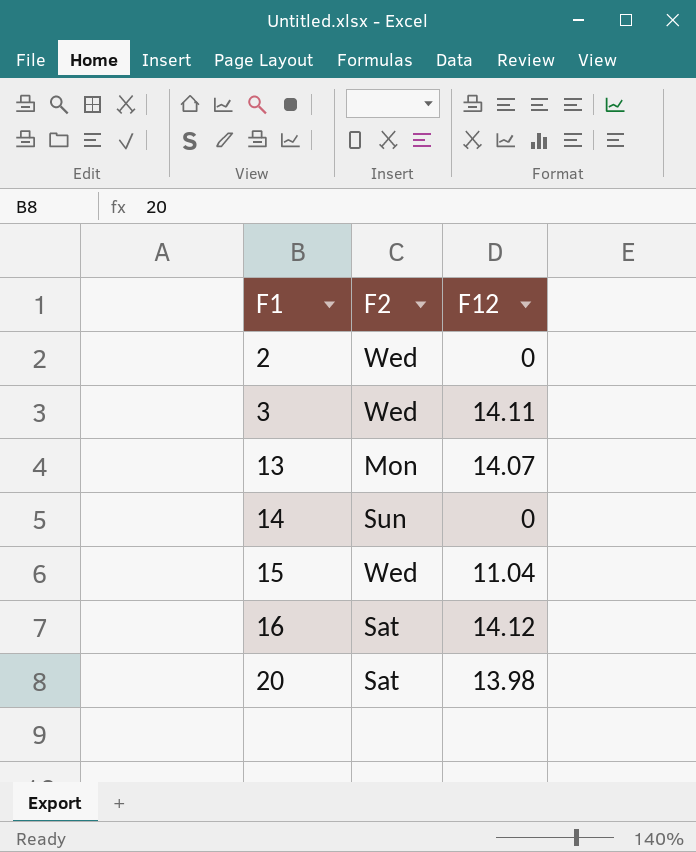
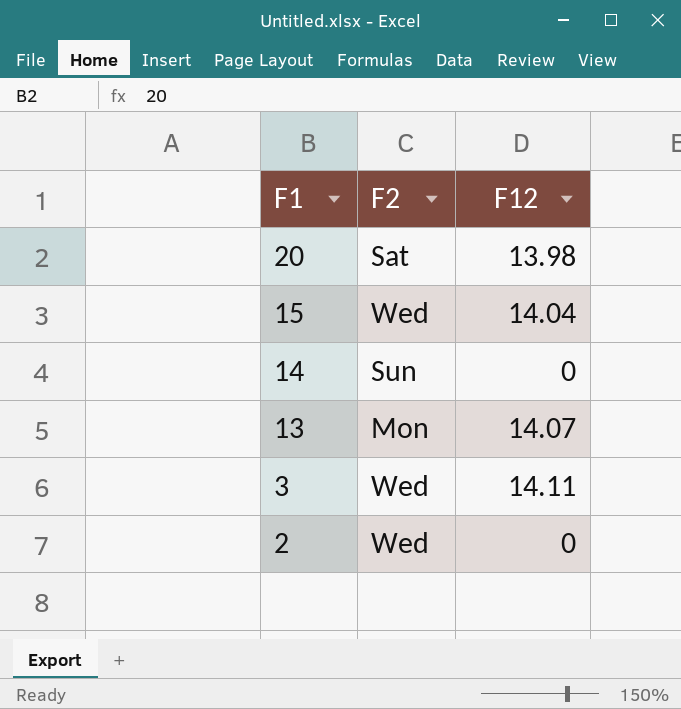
row order: F1 ascending -> F1 descending
row 16: Sat | 14.12 -> none
15 | F12: 11.04 -> 14.04

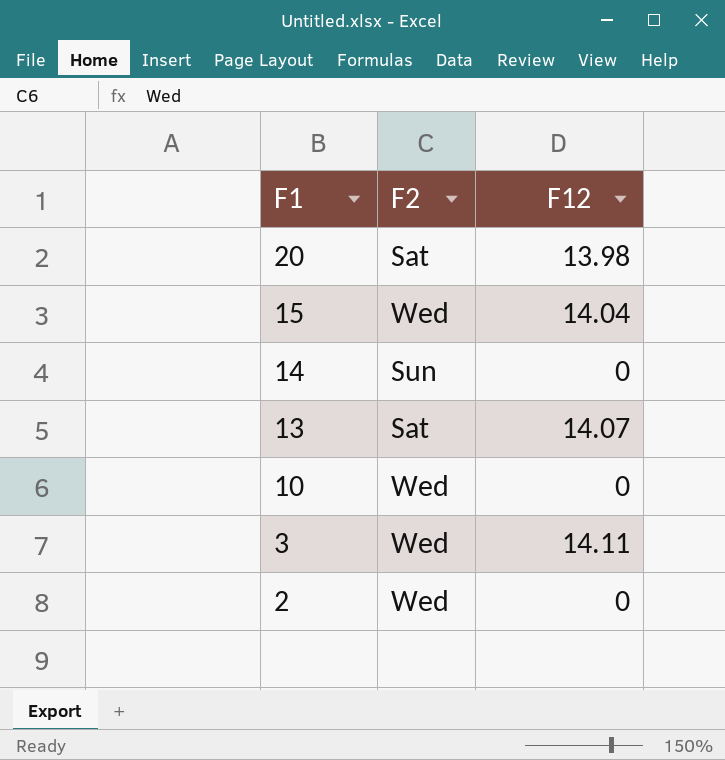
13 | F2: Mon -> Sat
row 10: none -> Wed | 0

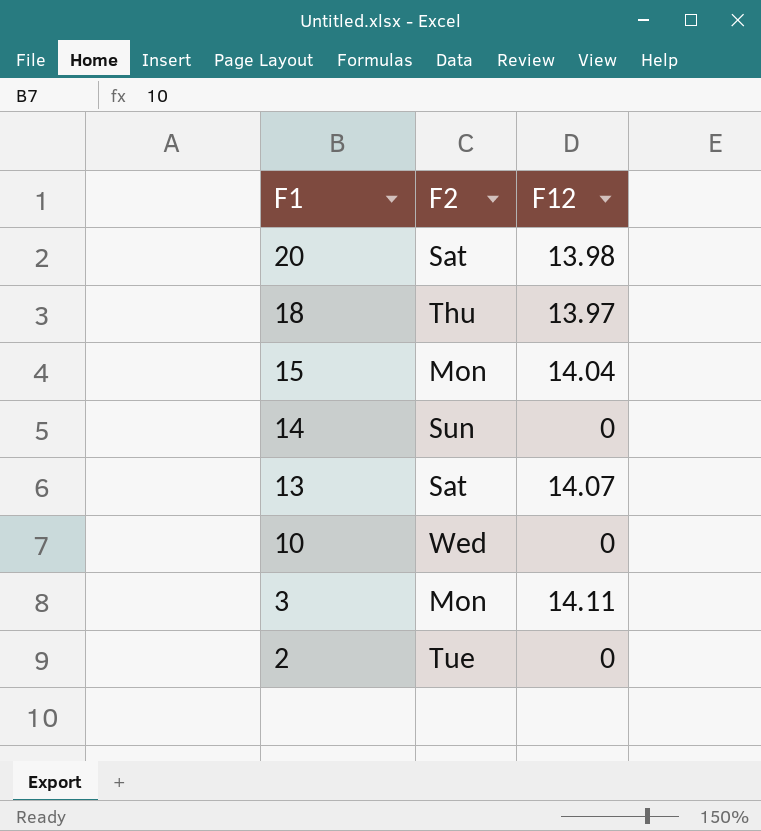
row 18: none -> Thu | 13.97
15 | F2: Wed -> Mon
3 | F2: Wed -> Mon
2 | F2: Wed -> Tue

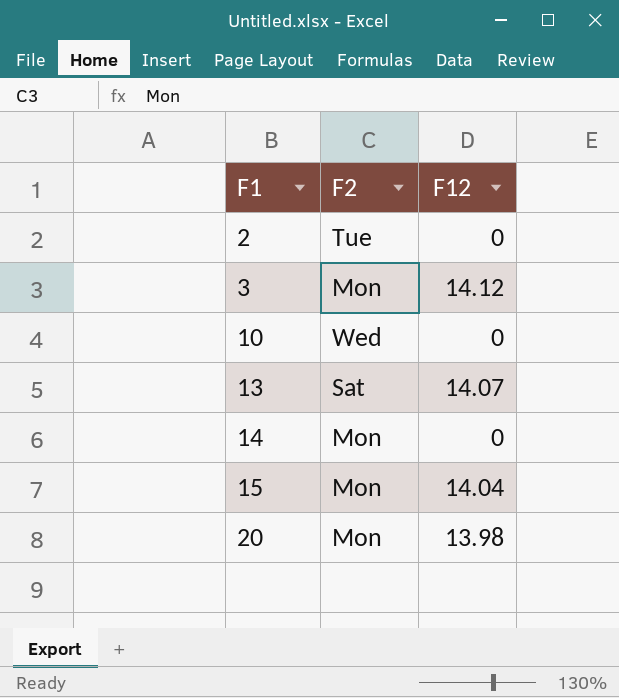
row order: F1 descending -> F1 ascending
row 18: Thu | 13.97 -> none
3 | F12: 14.11 -> 14.12
14 | F2: Sun -> Mon
20 | F2: Sat -> Mon

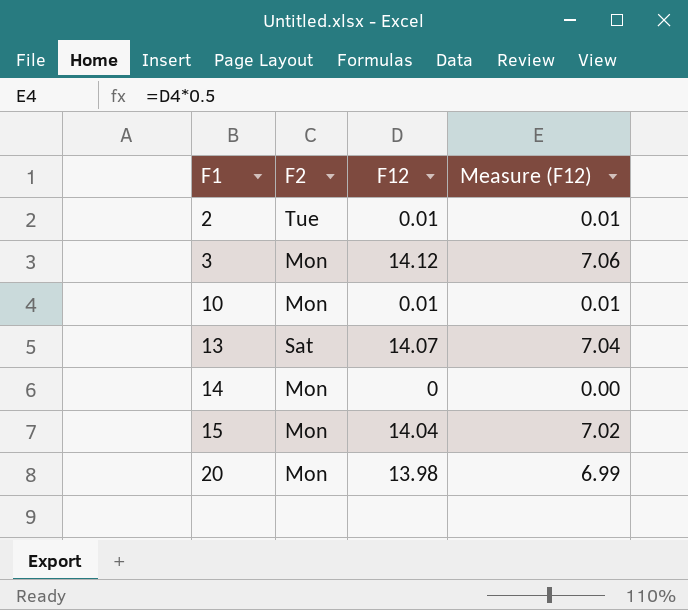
column Measure (F12) | formula: none -> [F12] * 0.5
2 | F12: 0 -> 0.01
10 | F2: Wed -> Mon
10 | F12: 0 -> 0.01

